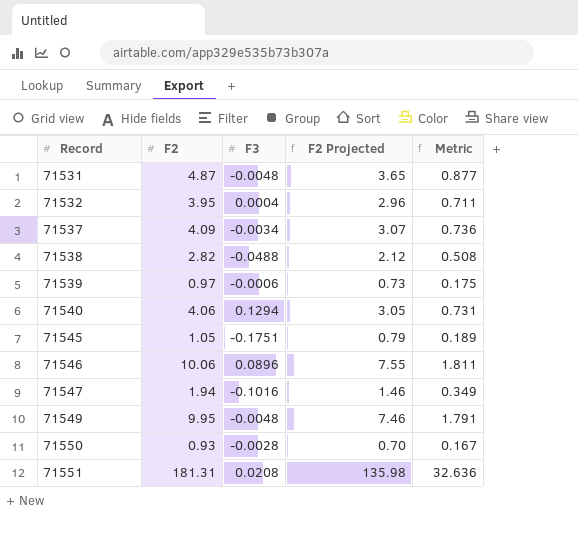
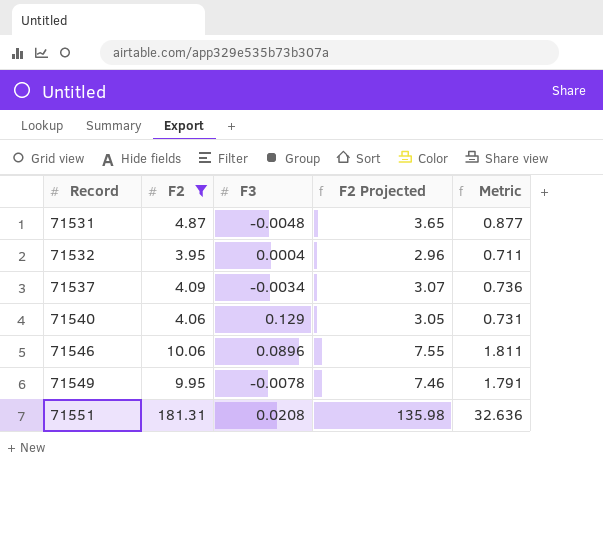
filter: none -> F2 >= 3.95
71540 | F3: 0.1294 -> 0.129
71549 | F3: -0.0048 -> -0.0078

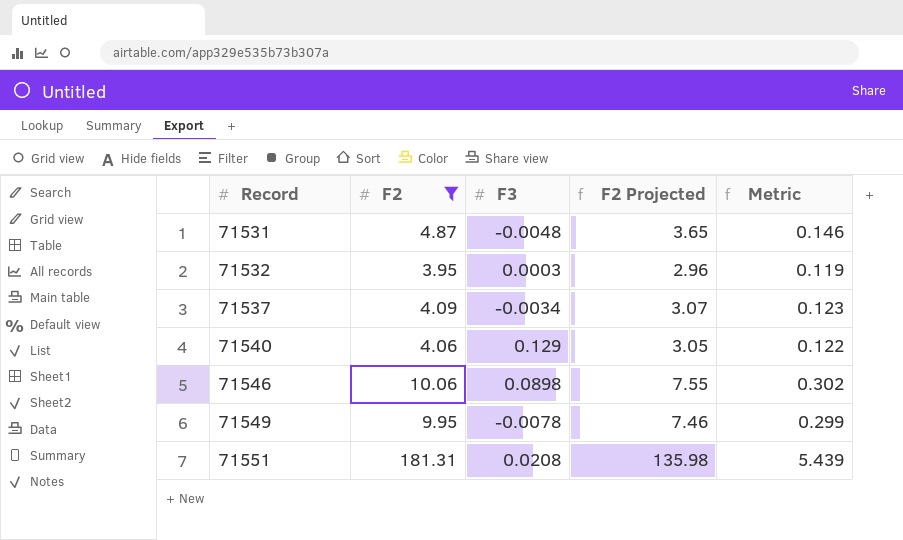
column Metric | formula: [F2] * 0.18 -> [F2] * 0.03
71532 | F3: 0.0004 -> 0.0003
71546 | F3: 0.0896 -> 0.0898

